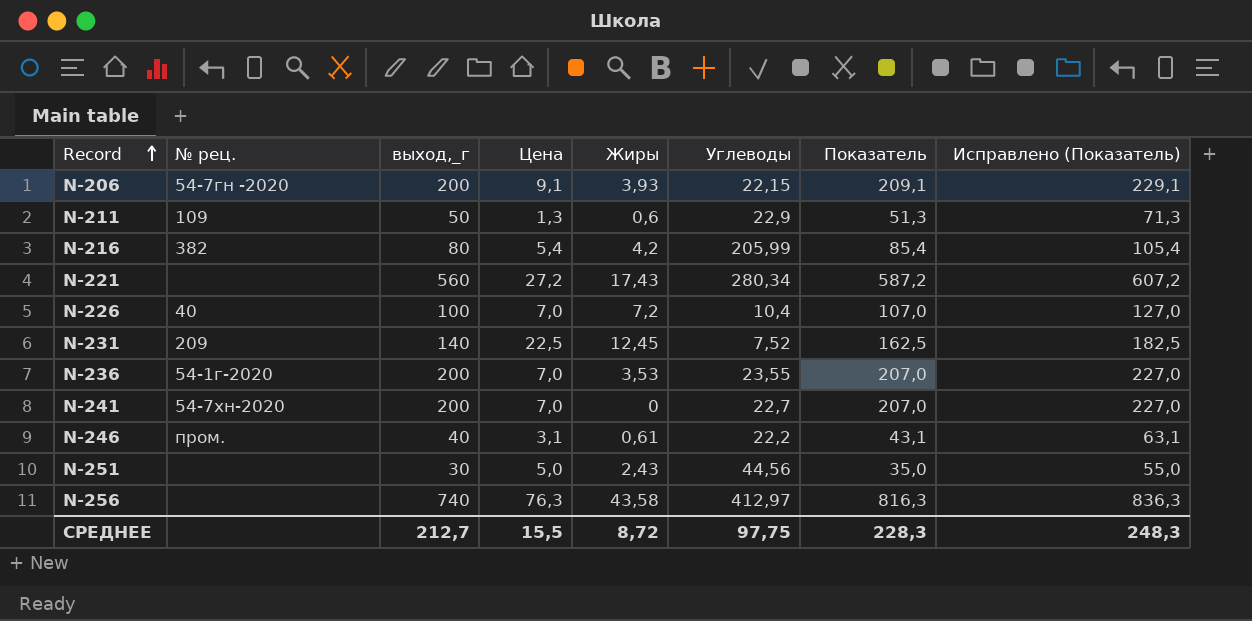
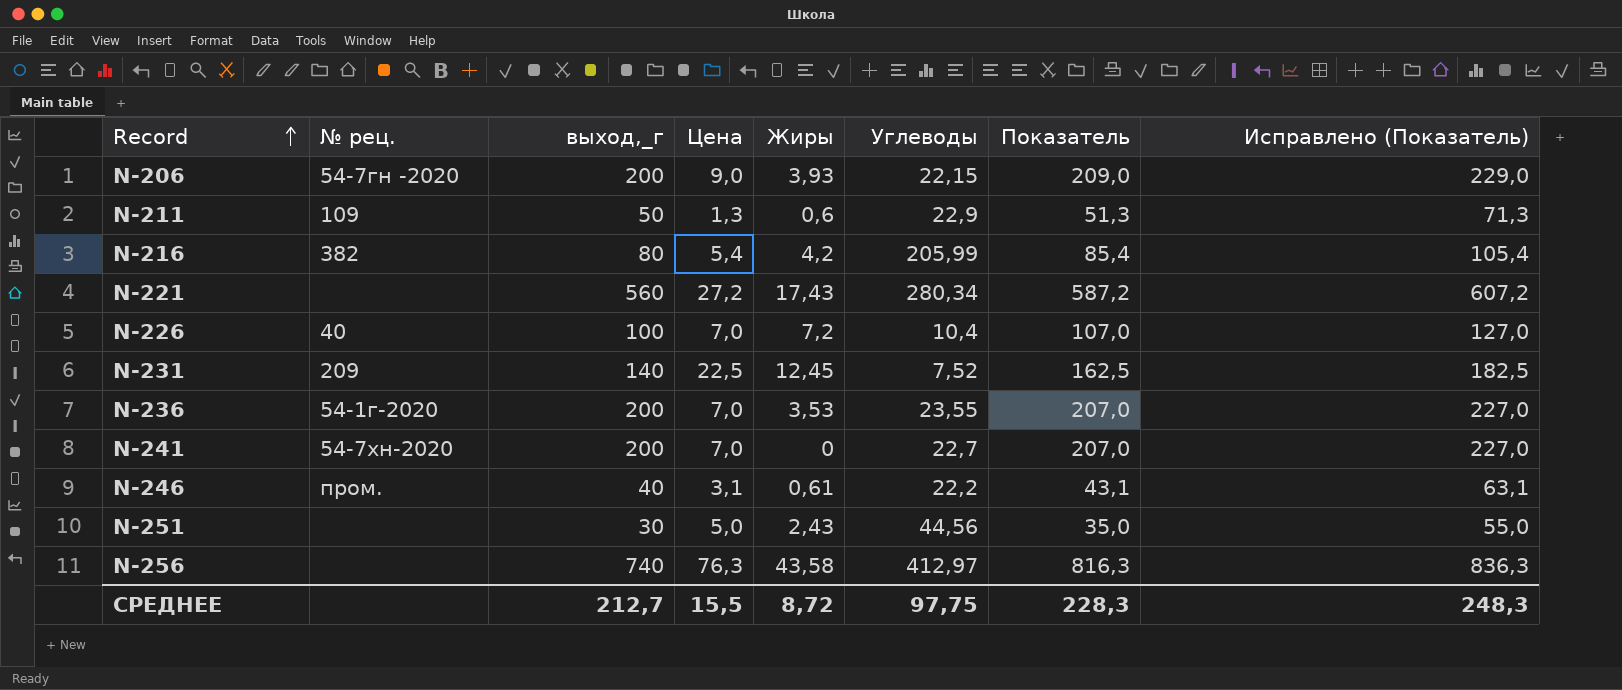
N-206 | Цена: 9,1 -> 9,0
N-206 | Показатель: 209,1 -> 209,0
N-206 | Исправлено (Показатель): 229,1 -> 229,0

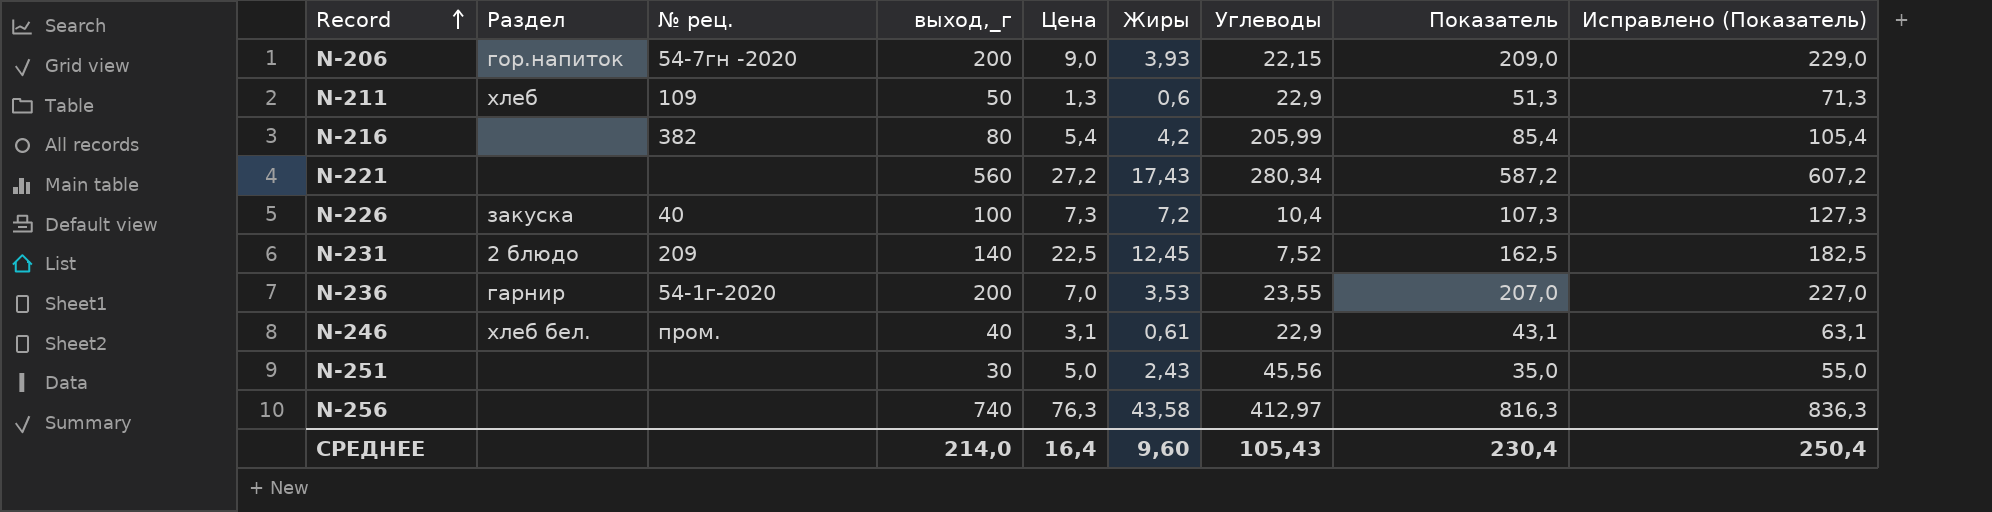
column Раздел | position: none -> 2
row N-241: 54-7хн-2020 | 200 | 7,0 | 0 | 22,7 | 207,0 | 227,0 -> none
N-226 | Цена: 7,0 -> 7,3
N-226 | Показатель: 107,0 -> 107,3
N-226 | Исправлено (Показатель): 127,0 -> 127,3
N-246 | Углеводы: 22,2 -> 22,9
N-251 | Углеводы: 44,56 -> 45,56
СРЕДНЕЕ | выход,_г: 212,7 -> 214,0
СРЕДНЕЕ | Цена: 15,5 -> 16,4
СРЕДНЕЕ | Жиры: 8,72 -> 9,60
СРЕДНЕЕ | Углеводы: 97,75 -> 105,43
СРЕДНЕЕ | Показатель: 228,3 -> 230,4
СРЕДНЕЕ | Исправлено (Показатель): 248,3 -> 250,4

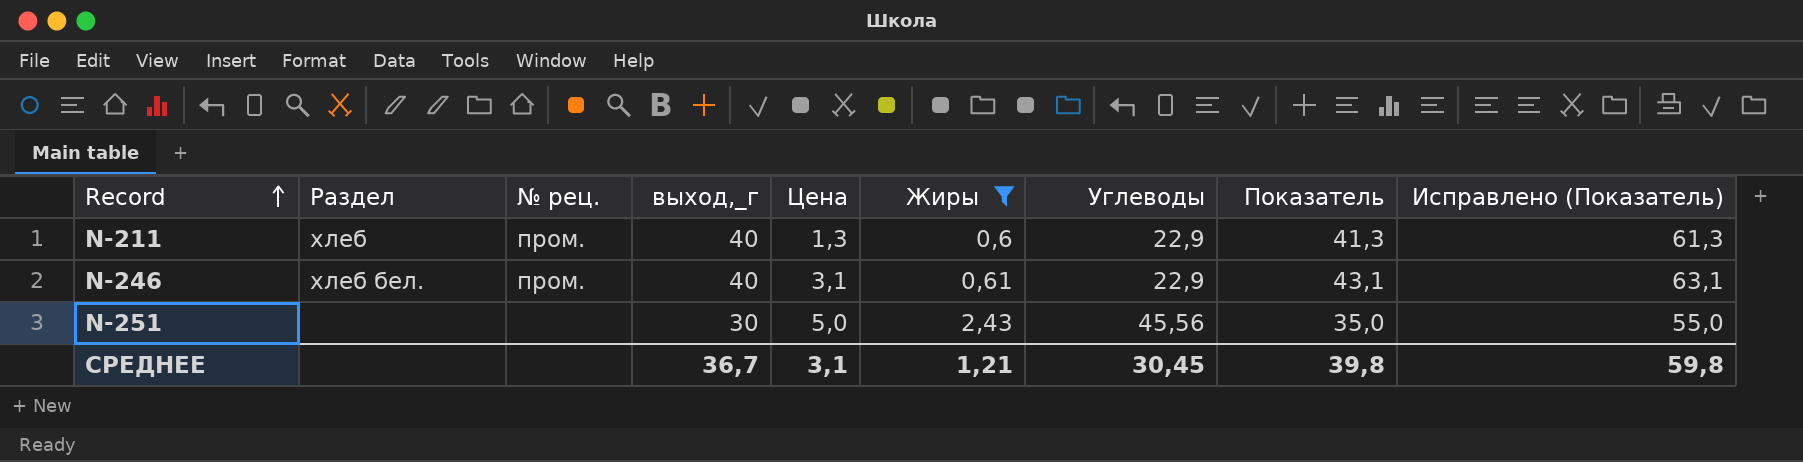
filter: none -> Жиры <= 2,43
N-211 | № рец.: 109 -> пром.
N-211 | выход,_г: 50 -> 40
N-211 | Показатель: 51,3 -> 41,3
N-211 | Исправлено (Показатель): 71,3 -> 61,3
СРЕДНЕЕ | выход,_г: 214,0 -> 36,7
СРЕДНЕЕ | Цена: 16,4 -> 3,1
СРЕДНЕЕ | Жиры: 9,60 -> 1,21
СРЕДНЕЕ | Углеводы: 105,43 -> 30,45
СРЕДНЕЕ | Показатель: 230,4 -> 39,8
СРЕДНЕЕ | Исправлено (Показатель): 250,4 -> 59,8

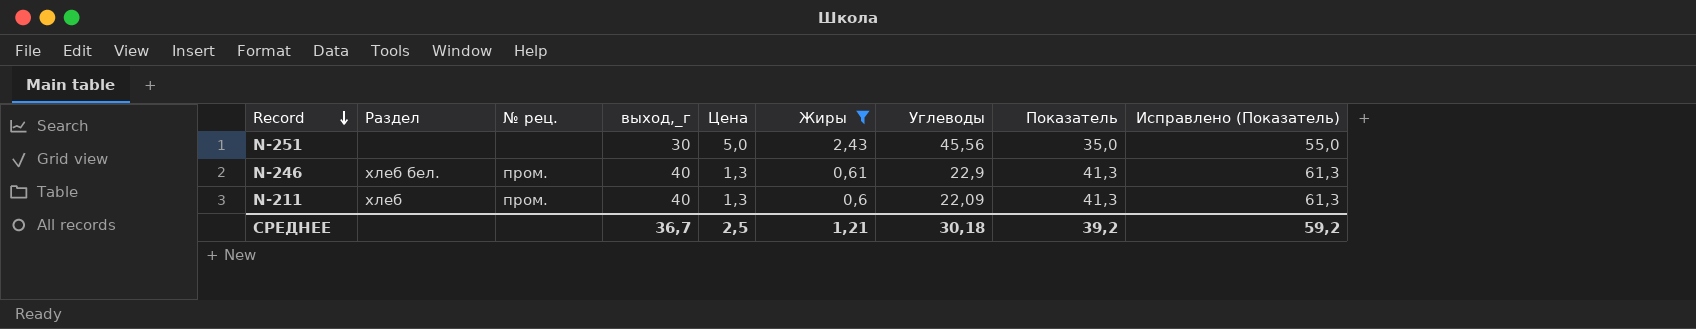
row order: Record ascending -> Record descending
N-246 | Цена: 3,1 -> 1,3
N-246 | Показатель: 43,1 -> 41,3
N-246 | Исправлено (Показатель): 63,1 -> 61,3
N-211 | Углеводы: 22,9 -> 22,09
СРЕДНЕЕ | Цена: 3,1 -> 2,5
СРЕДНЕЕ | Углеводы: 30,45 -> 30,18
СРЕДНЕЕ | Показатель: 39,8 -> 39,2
СРЕДНЕЕ | Исправлено (Показатель): 59,8 -> 59,2

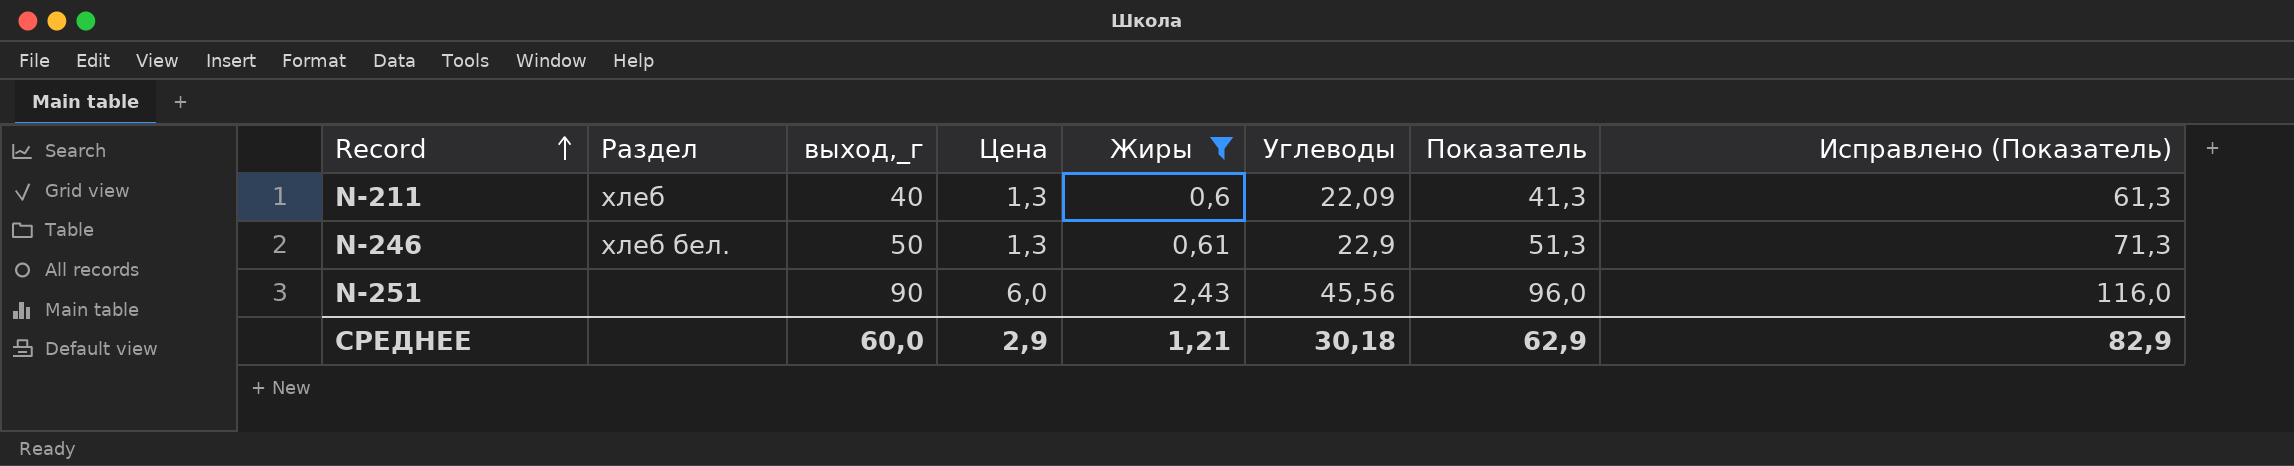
row order: Record descending -> Record ascending
column № рец. | position: 3 -> none
N-246 | выход,_г: 40 -> 50
N-246 | Показатель: 41,3 -> 51,3
N-246 | Исправлено (Показатель): 61,3 -> 71,3
N-251 | выход,_г: 30 -> 90
N-251 | Цена: 5,0 -> 6,0
N-251 | Показатель: 35,0 -> 96,0
N-251 | Исправлено (Показатель): 55,0 -> 116,0
СРЕДНЕЕ | выход,_г: 36,7 -> 60,0
СРЕДНЕЕ | Цена: 2,5 -> 2,9
СРЕДНЕЕ | Показатель: 39,2 -> 62,9
СРЕДНЕЕ | Исправлено (Показатель): 59,2 -> 82,9

